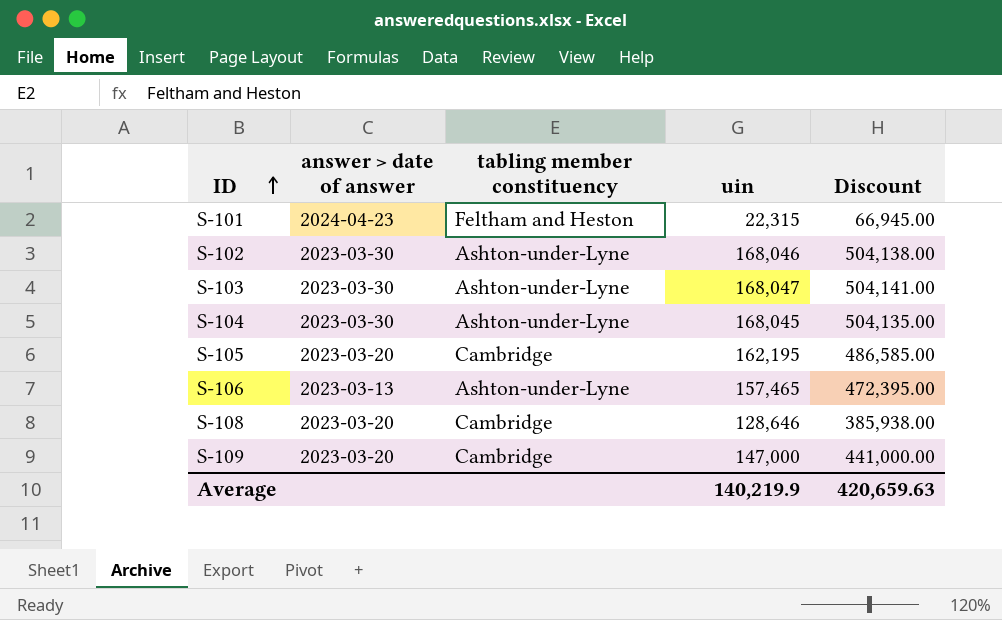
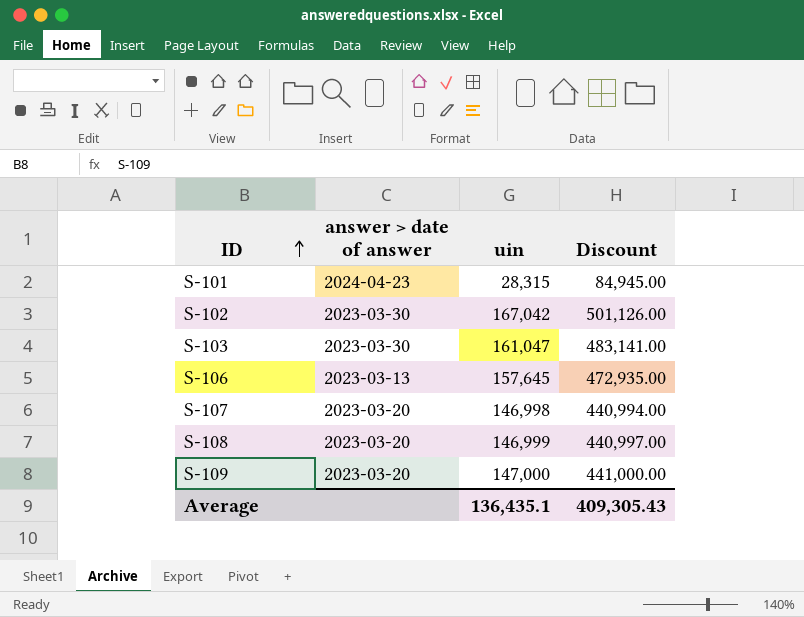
column tabling member constituency | position: 3 -> none
row S-104: 2023-03-30 | Ashton-under-Lyne | 168,045 | 504,135.00 -> none
row S-105: 2023-03-20 | Cambridge | 162,195 | 486,585.00 -> none
S-101 | uin: 22,315 -> 28,315
S-101 | Discount: 66,945.00 -> 84,945.00
S-102 | uin: 168,046 -> 167,042
S-102 | Discount: 504,138.00 -> 501,126.00
S-103 | uin: 168,047 -> 161,047
S-103 | Discount: 504,141.00 -> 483,141.00
S-106 | uin: 157,465 -> 157,645
S-106 | Discount: 472,395.00 -> 472,935.00
row S-107: none -> 2023-03-20 | 146,998 | 440,994.00
S-108 | uin: 128,646 -> 146,999
S-108 | Discount: 385,938.00 -> 440,997.00
Average | uin: 140,219.9 -> 136,435.1
Average | Discount: 420,659.63 -> 409,305.43

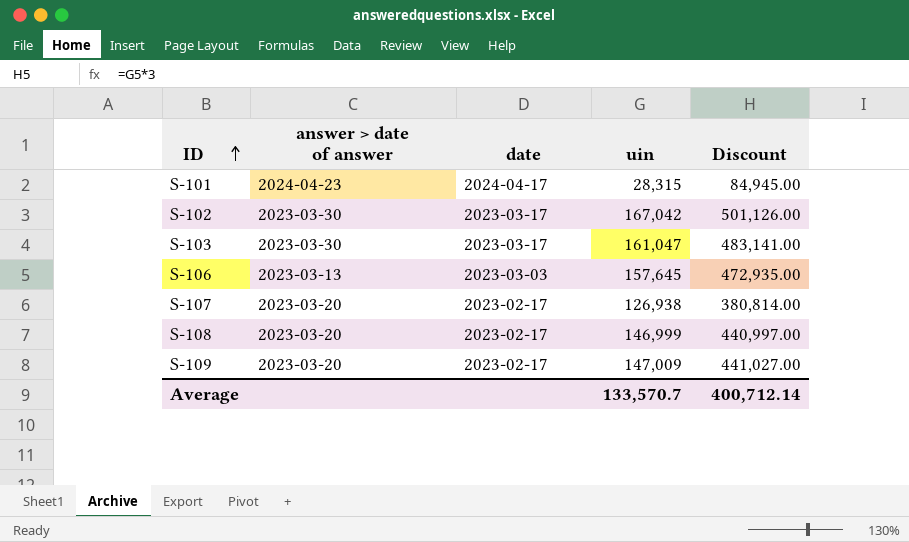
column date | position: none -> 3
S-107 | uin: 146,998 -> 126,938
S-107 | Discount: 440,994.00 -> 380,814.00
S-109 | uin: 147,000 -> 147,009
S-109 | Discount: 441,000.00 -> 441,027.00
Average | uin: 136,435.1 -> 133,570.7
Average | Discount: 409,305.43 -> 400,712.14

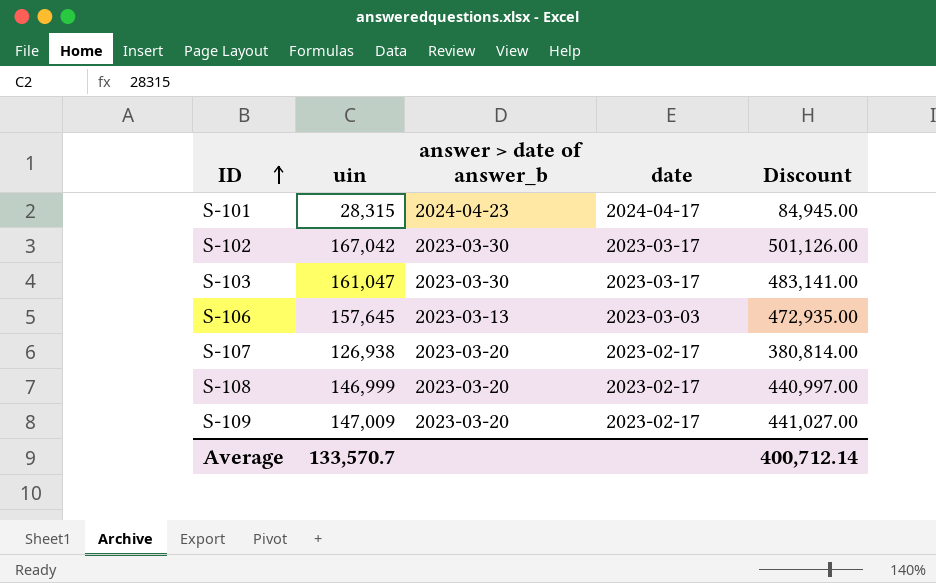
column uin | position: 4 -> 2
column name: answer > date of answer -> answer > date of answer_b

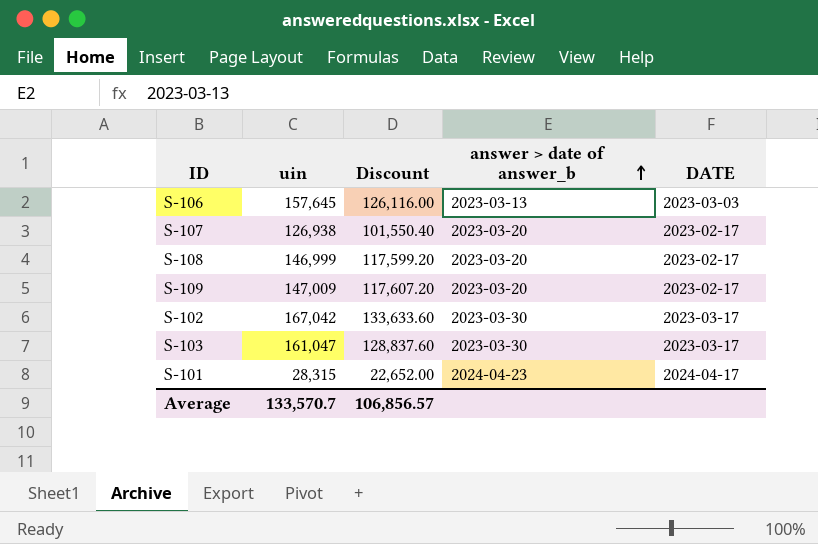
row order: ID ascending -> answer > date of answer_b ascending
column Discount | formula: [uin] * 3 -> [uin] * 0.8
column Discount | position: 5 -> 3
column name: date -> DATE
Average | Discount: 400,712.14 -> 106,856.57

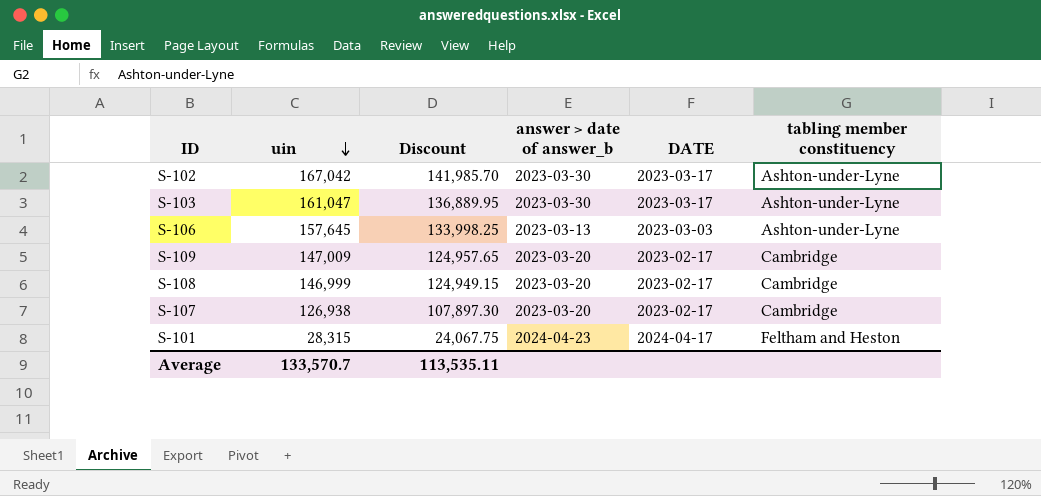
row order: answer > date of answer_b ascending -> uin descending
column Discount | formula: [uin] * 0.8 -> [uin] * 0.85
column tabling member constituency | position: none -> 6
Average | Discount: 106,856.57 -> 113,535.11

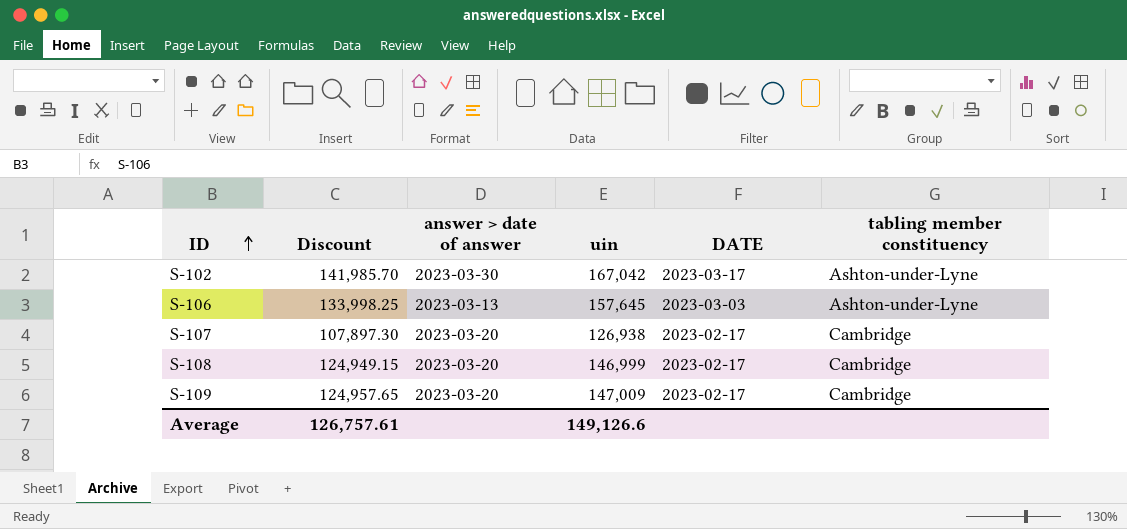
row order: uin descending -> ID ascending
column name: answer > date of answer_b -> answer > date of answer
column uin | position: 2 -> 4
row S-103: 161,047 | 136,889.95 | 2023-03-30 | 2023-03-17 | Ashton-under-Lyne -> none
row S-101: 28,315 | 24,067.75 | 2024-04-23 | 2024-04-17 | Feltham and Heston -> none
Average | Discount: 113,535.11 -> 126,757.61
Average | uin: 133,570.7 -> 149,126.6

